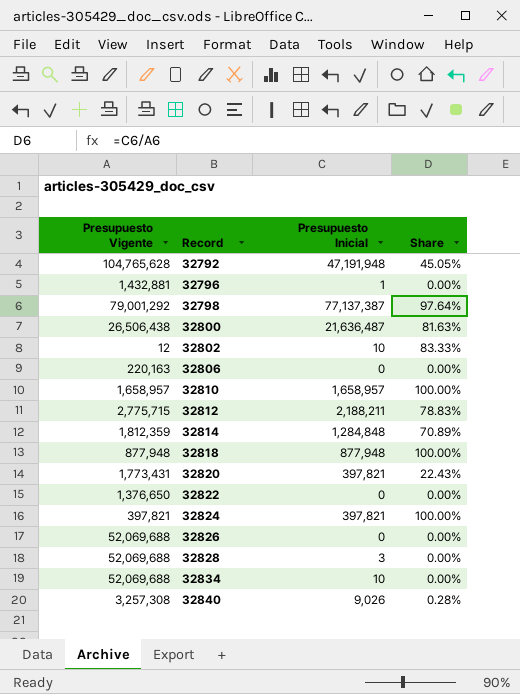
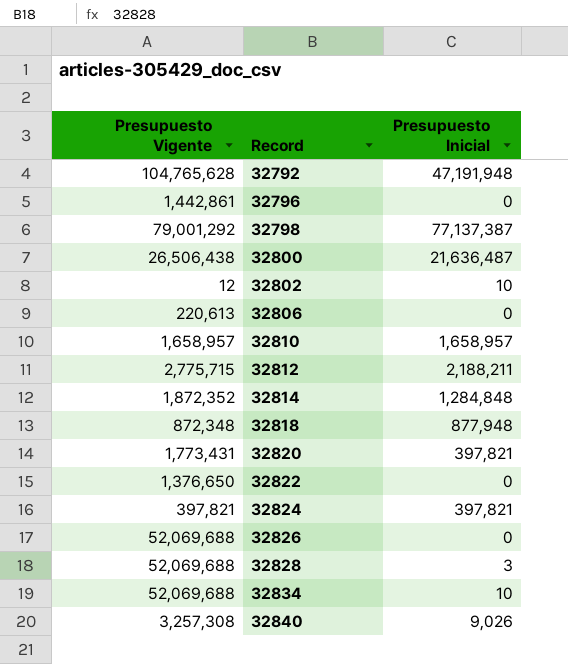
column Share | formula: [Presupuesto Inicial] / [Presupuesto Vigente] -> none
32796 | Presupuesto Vigente: 1,432,881 -> 1,442,861
32796 | Presupuesto Inicial: 1 -> 0
32806 | Presupuesto Vigente: 220,163 -> 220,613
32814 | Presupuesto Vigente: 1,812,359 -> 1,872,352
32818 | Presupuesto Vigente: 877,948 -> 872,348

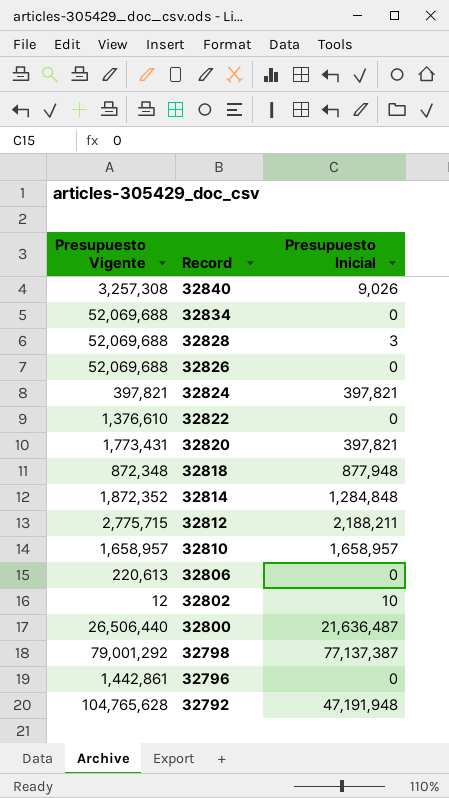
row order: Record ascending -> Record descending
32834 | Presupuesto Inicial: 10 -> 0
32822 | Presupuesto Vigente: 1,376,650 -> 1,376,610
32800 | Presupuesto Vigente: 26,506,438 -> 26,506,440

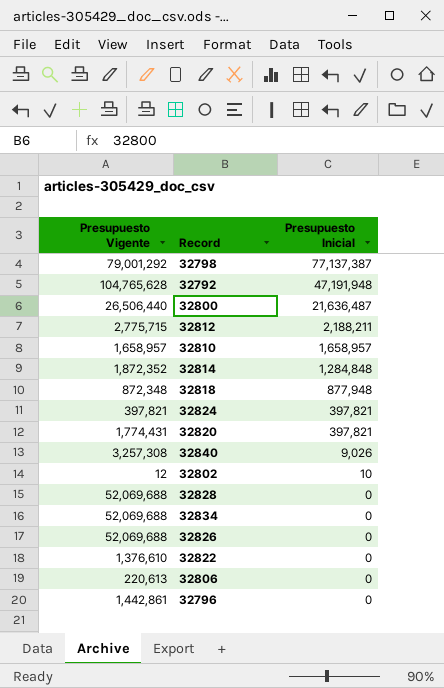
row order: Record descending -> Presupuesto Inicial descending
32820 | Presupuesto Vigente: 1,773,431 -> 1,774,431
32828 | Presupuesto Inicial: 3 -> 0

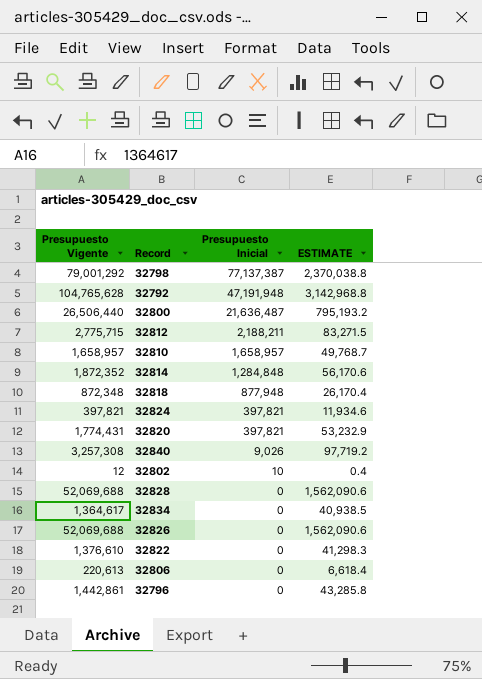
column ESTIMATE | formula: none -> [Presupuesto Vigente] * 0.03
32834 | Presupuesto Vigente: 52,069,688 -> 1,364,617

